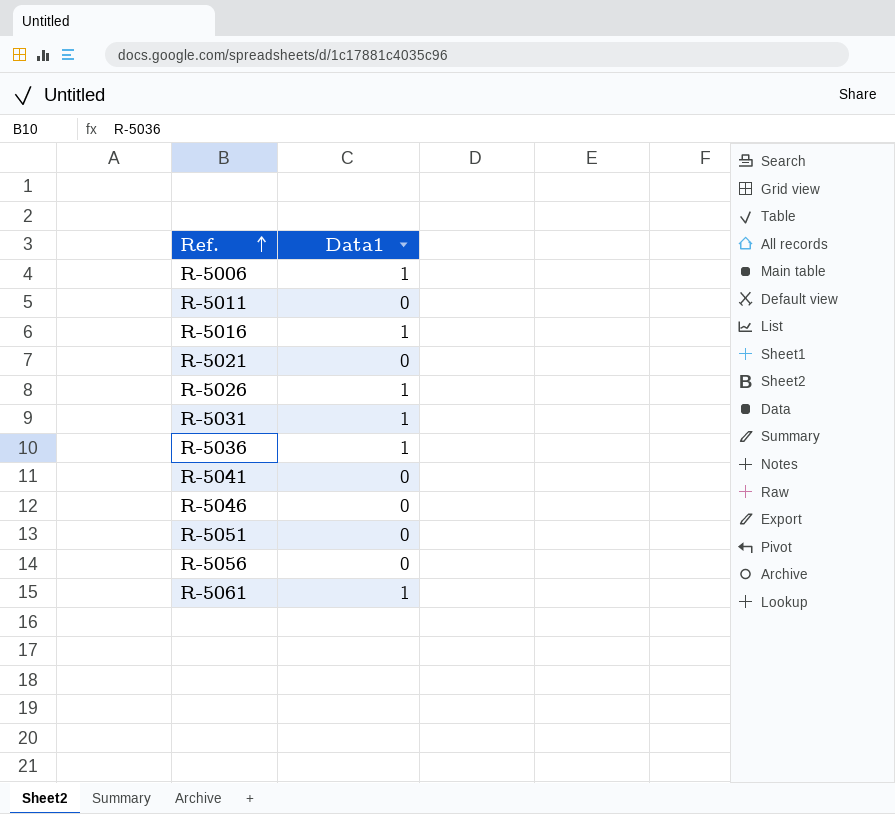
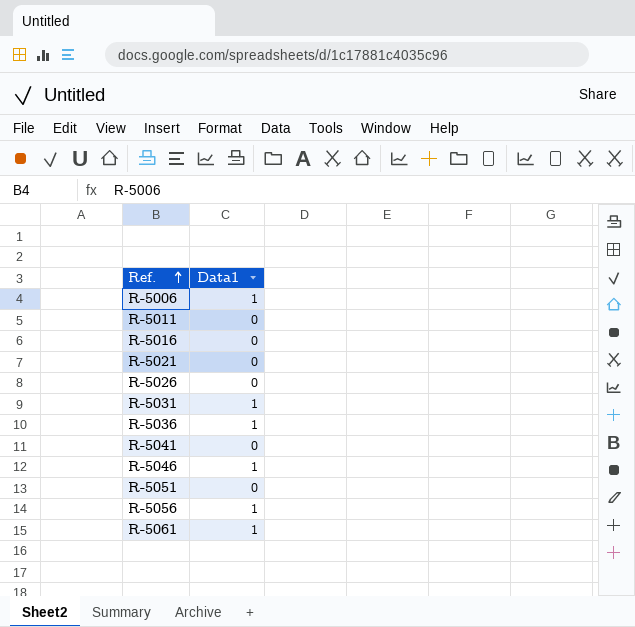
R-5016 | Data1: 1 -> 0
R-5026 | Data1: 1 -> 0
R-5046 | Data1: 0 -> 1
R-5056 | Data1: 0 -> 1

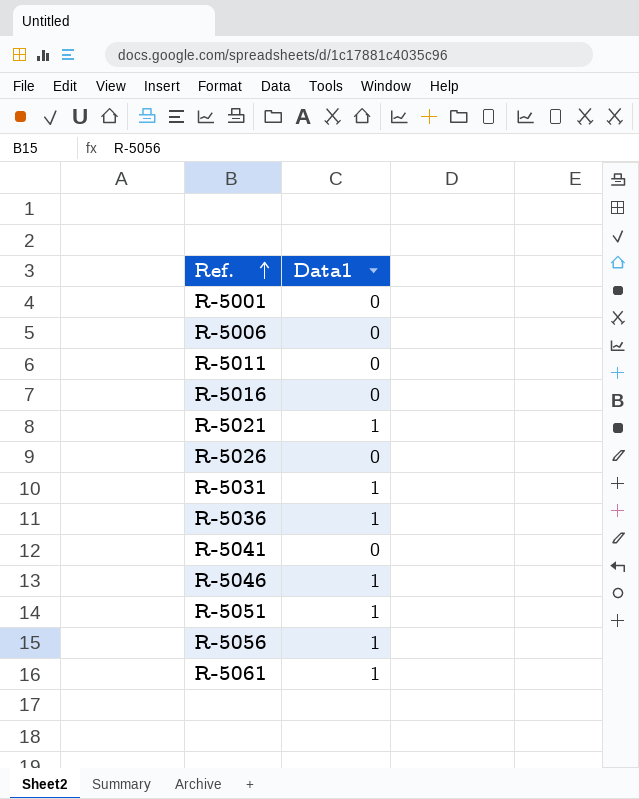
row R-5001: none -> 0
R-5006 | Data1: 1 -> 0
R-5021 | Data1: 0 -> 1
R-5051 | Data1: 0 -> 1

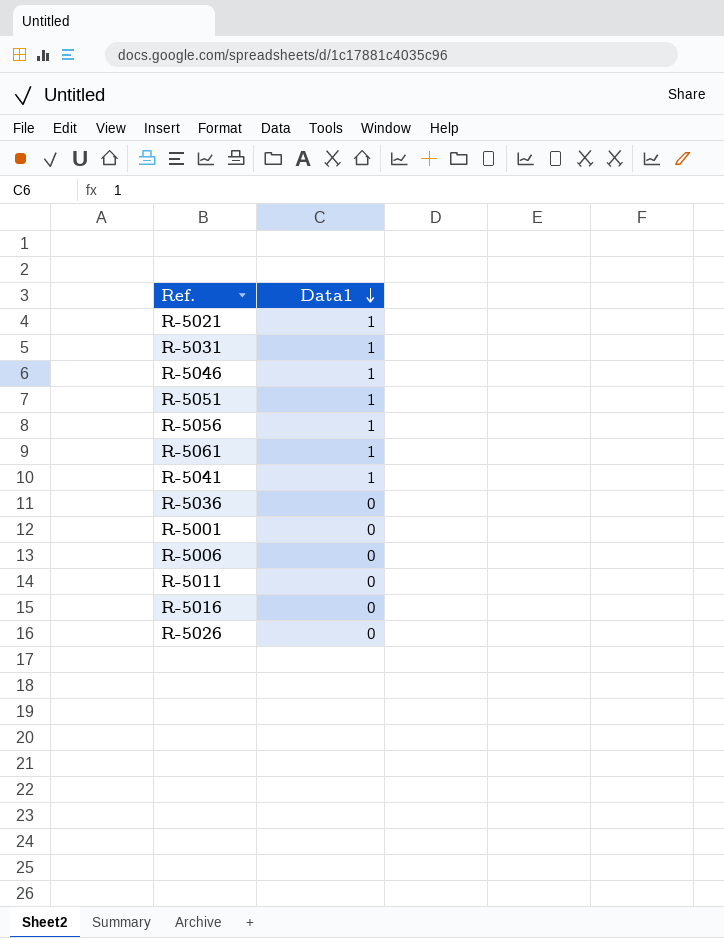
row order: Ref. ascending -> Data1 descending
R-5041 | Data1: 0 -> 1
R-5036 | Data1: 1 -> 0

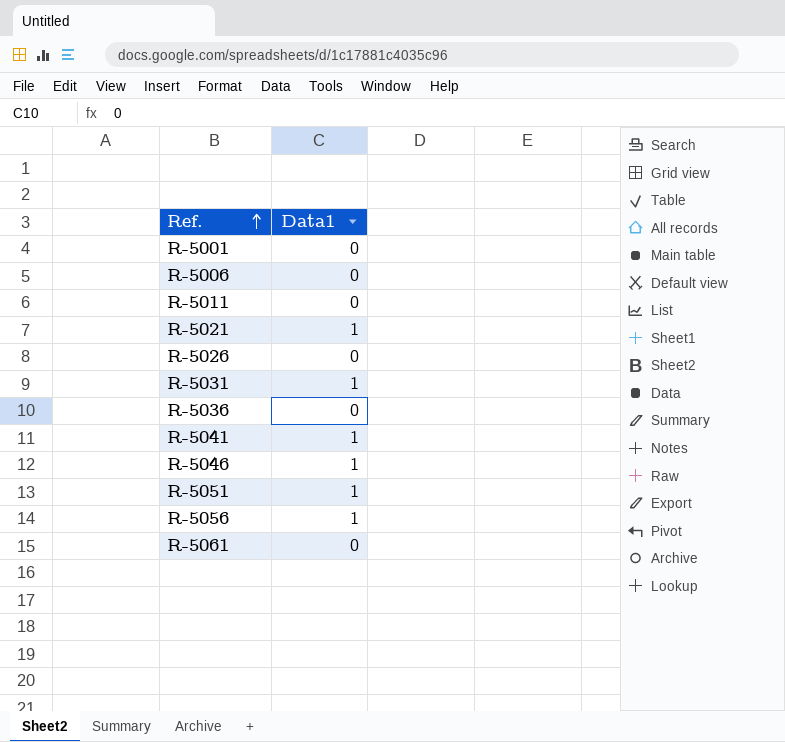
row order: Data1 descending -> Ref. ascending
row R-5016: 0 -> none
R-5061 | Data1: 1 -> 0

